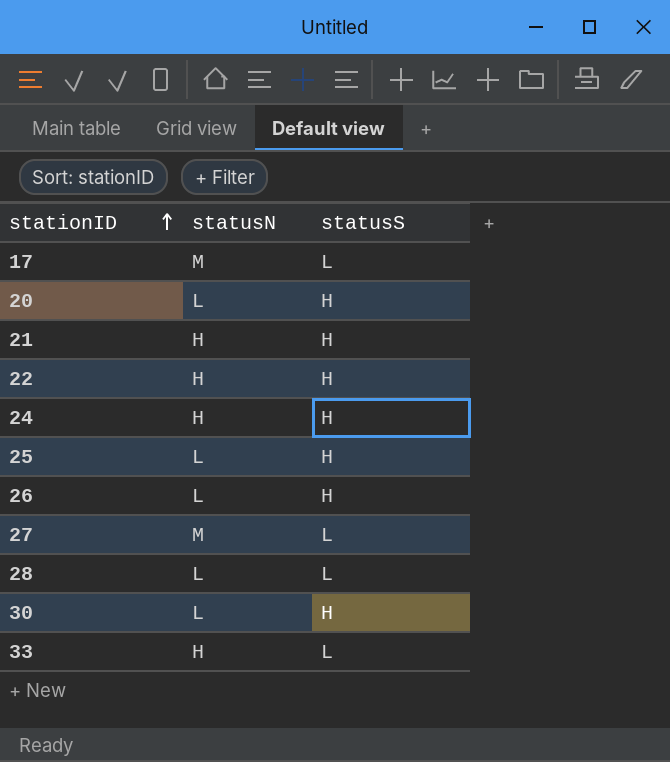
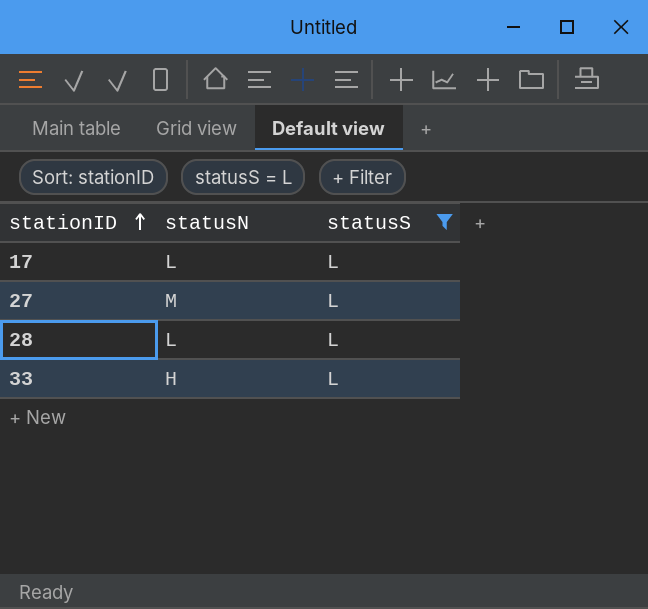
filter: none -> statusS = L
17 | statusN: M -> L

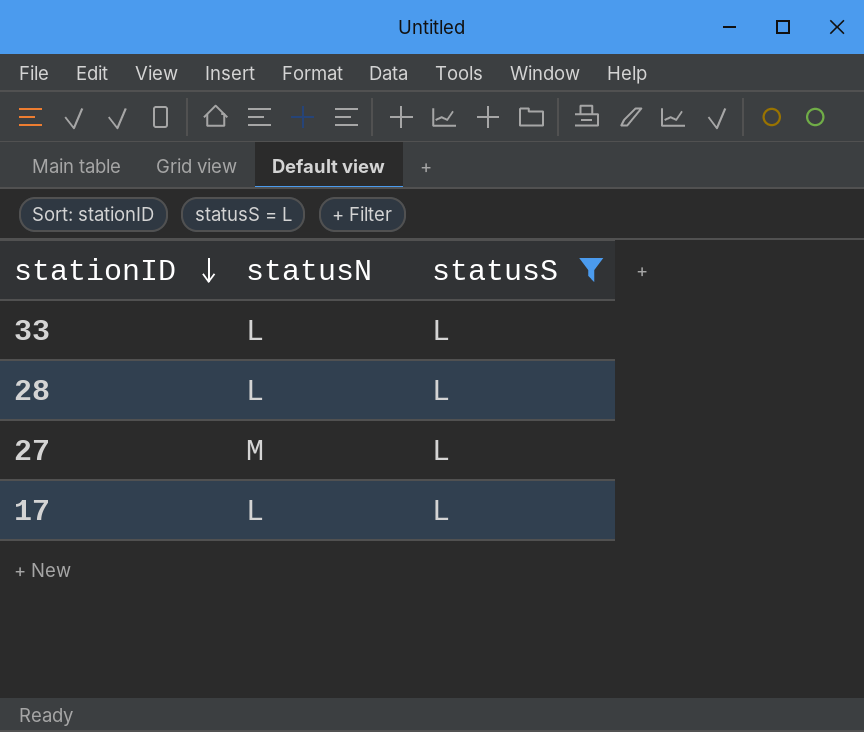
row order: stationID ascending -> stationID descending
33 | statusN: H -> L

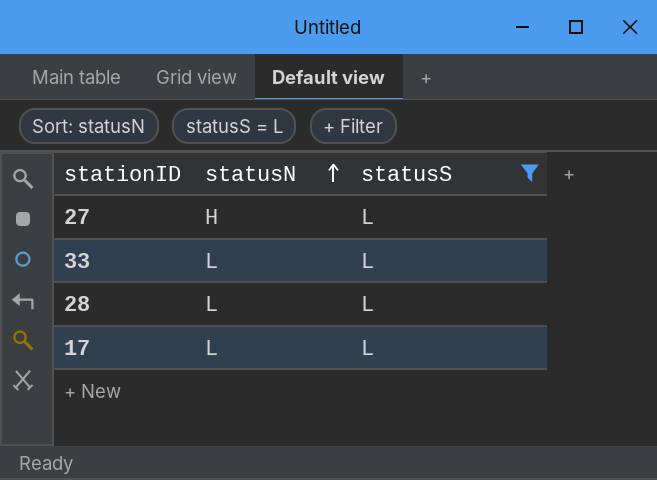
row order: stationID descending -> statusN ascending
27 | statusN: M -> H

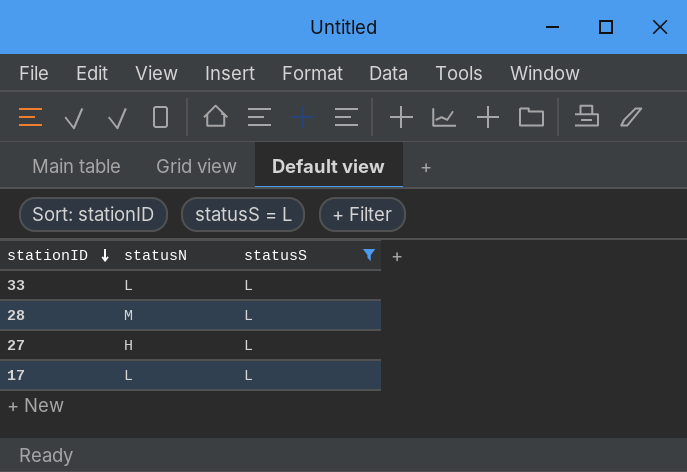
row order: statusN ascending -> stationID descending
28 | statusN: L -> M

